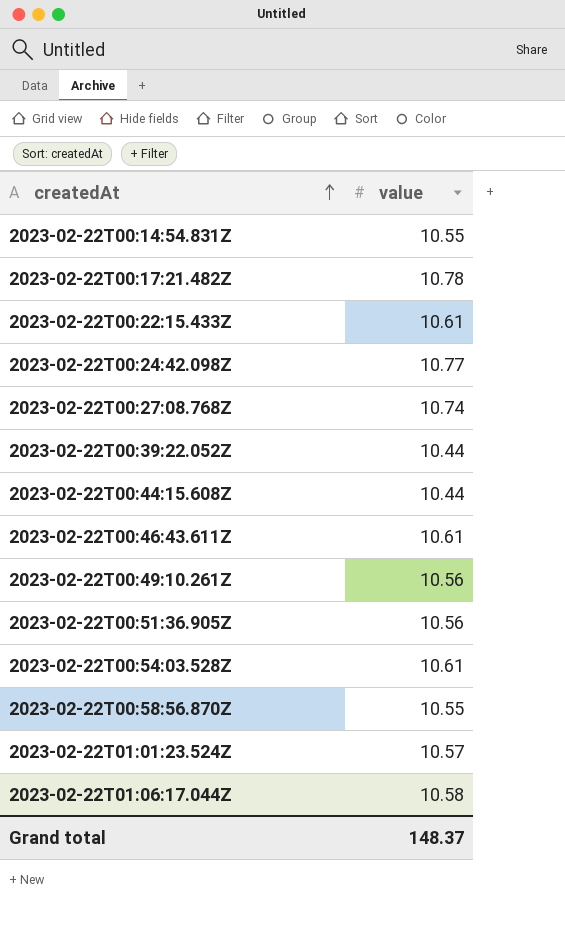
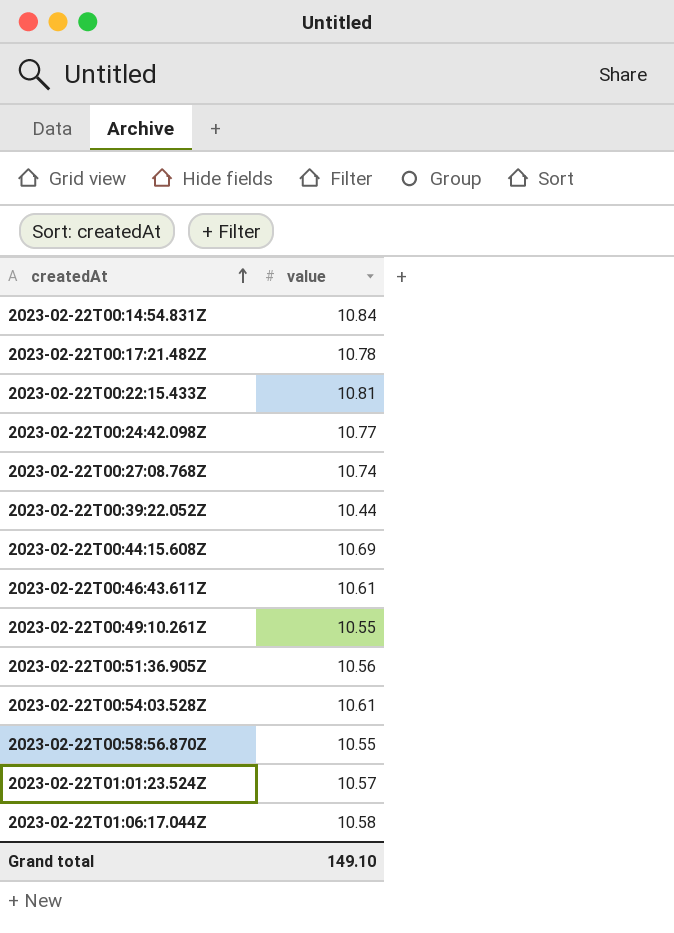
2023-02-22T00:14:54.831Z | value: 10.55 -> 10.84
2023-02-22T00:22:15.433Z | value: 10.61 -> 10.81
2023-02-22T00:44:15.608Z | value: 10.44 -> 10.69
2023-02-22T00:49:10.261Z | value: 10.56 -> 10.55
Grand total | value: 148.37 -> 149.10

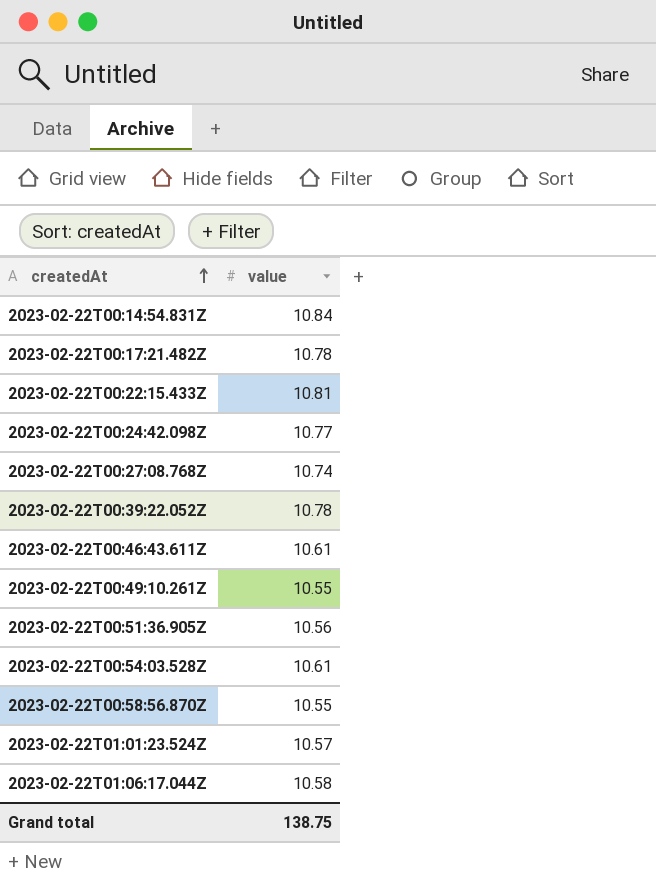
row 2023-02-22T00:44:15.608Z: 10.69 -> none
2023-02-22T00:39:22.052Z | value: 10.44 -> 10.78
Grand total | value: 149.10 -> 138.75

